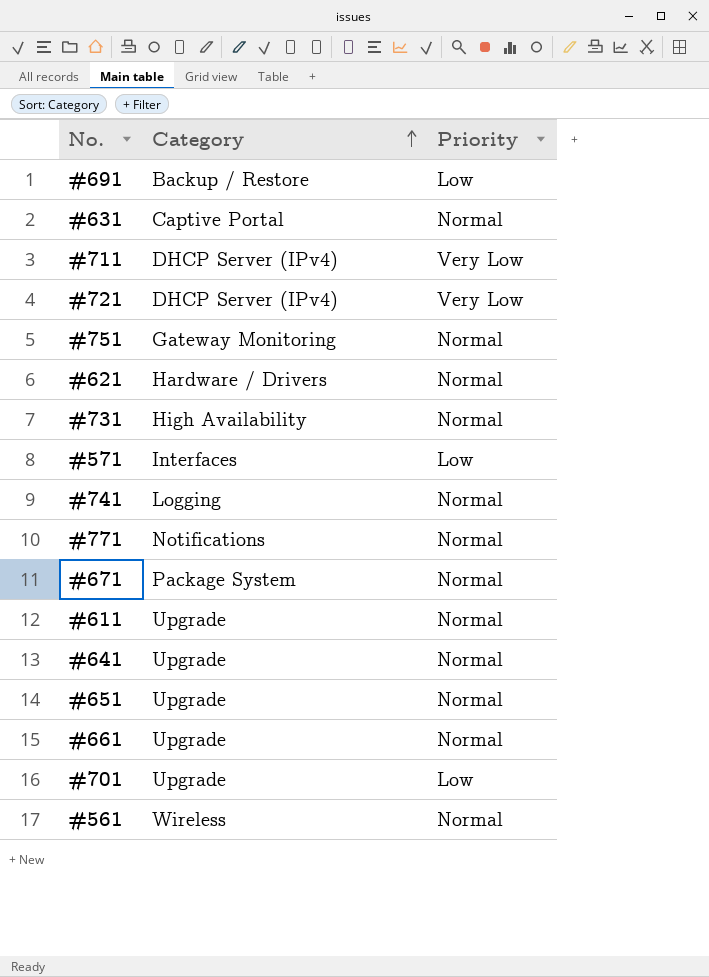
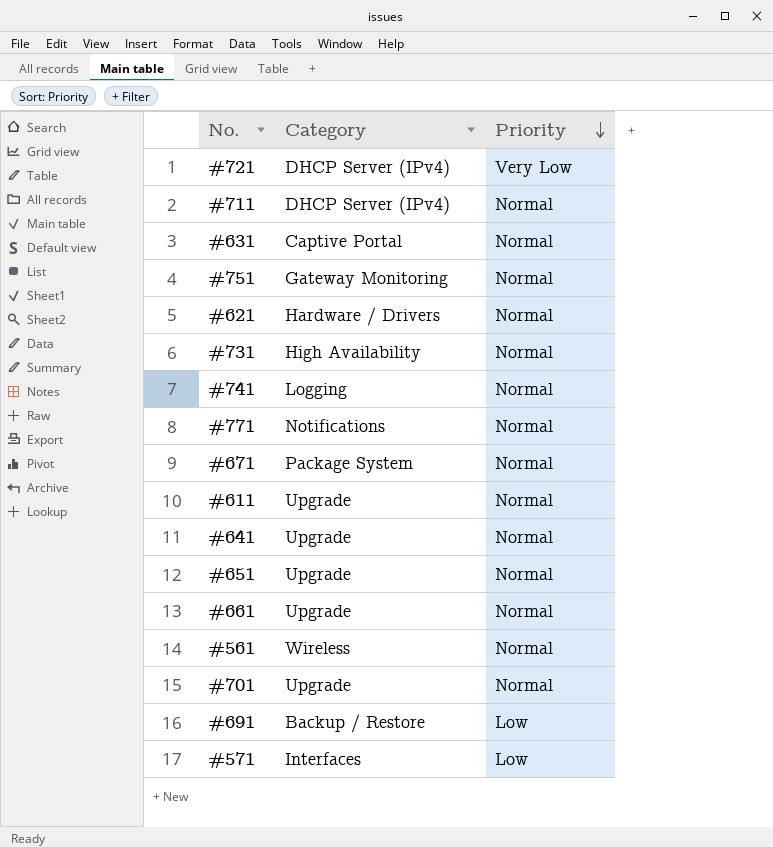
row order: Category ascending -> Priority descending
#711 | Priority: Very Low -> Normal
#701 | Priority: Low -> Normal

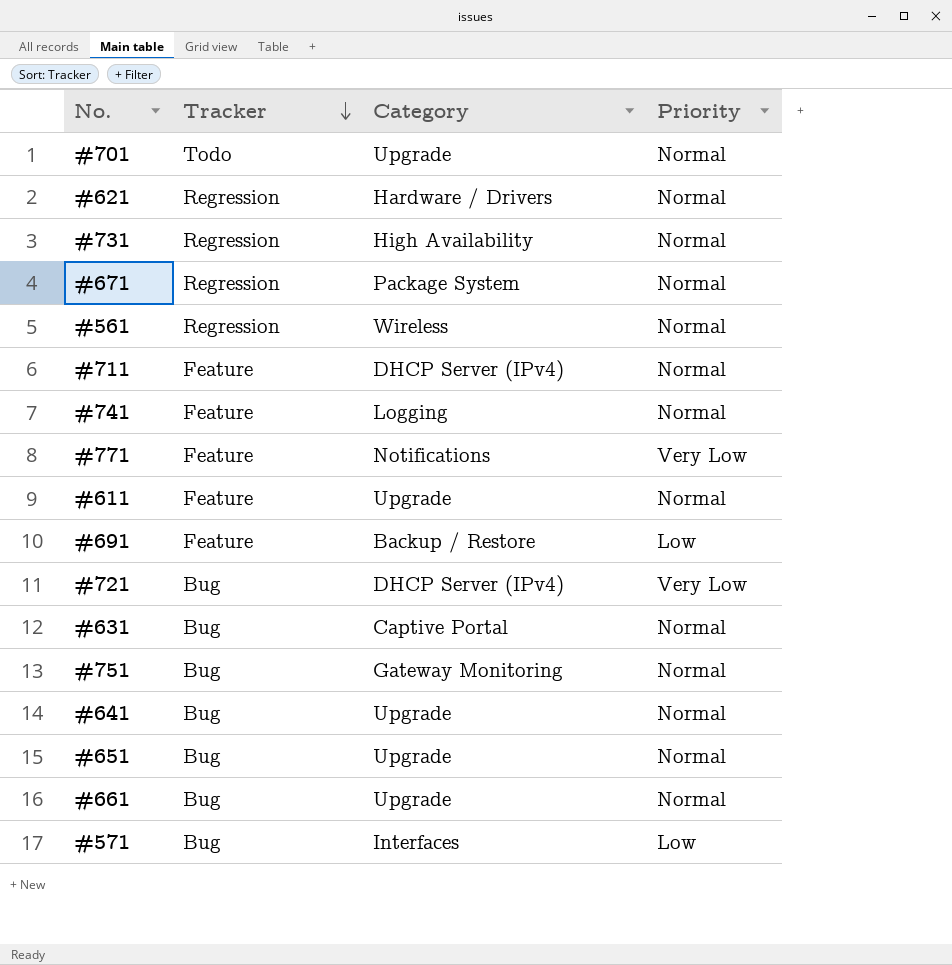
row order: Priority descending -> Tracker descending
column Tracker | position: none -> 2
#771 | Priority: Normal -> Very Low

